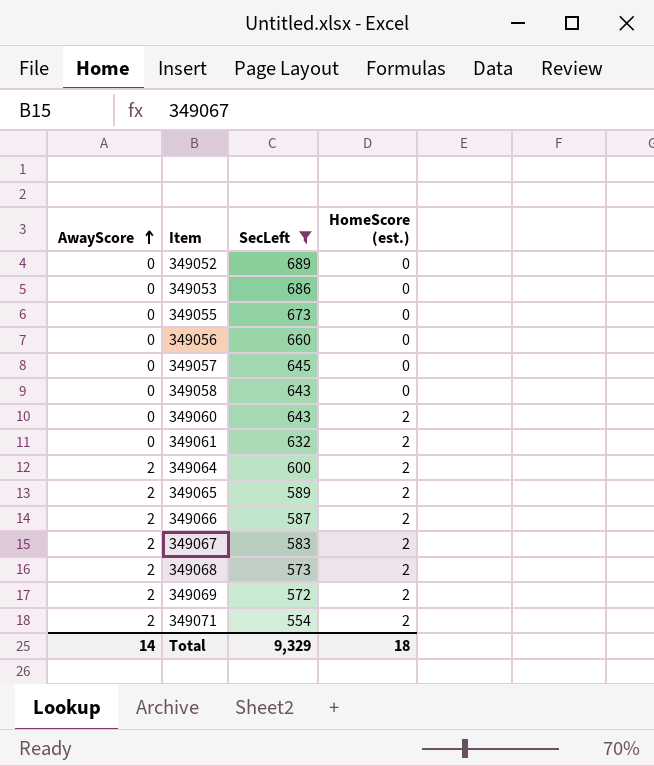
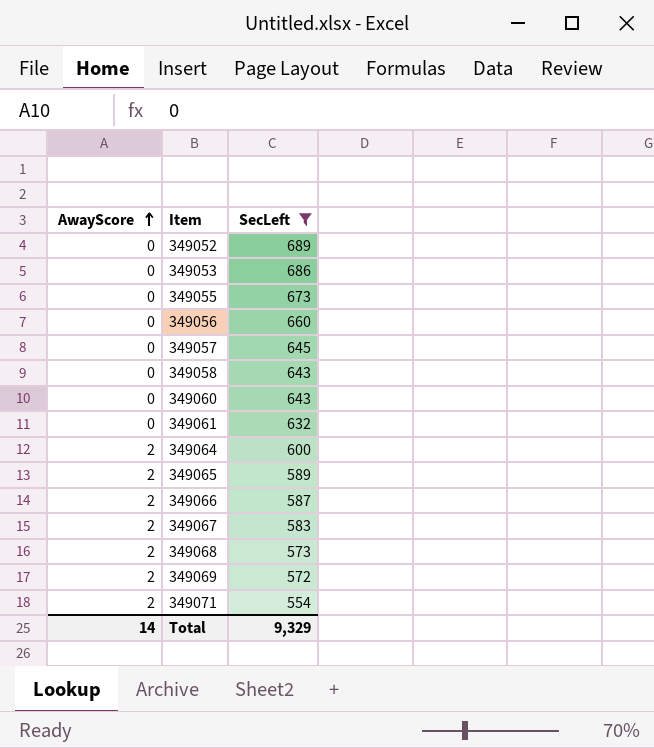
column HomeScore (est.) | position: 4 -> none

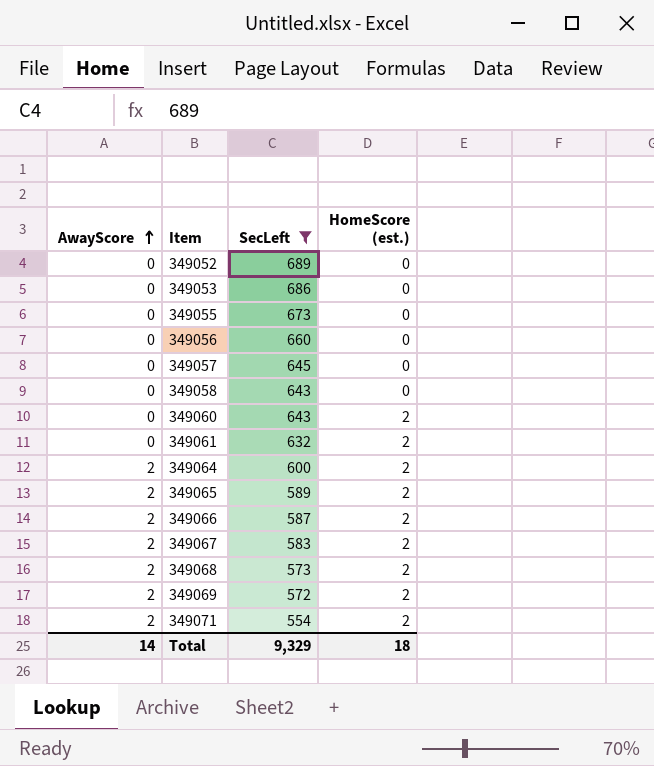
column HomeScore (est.) | position: none -> 4

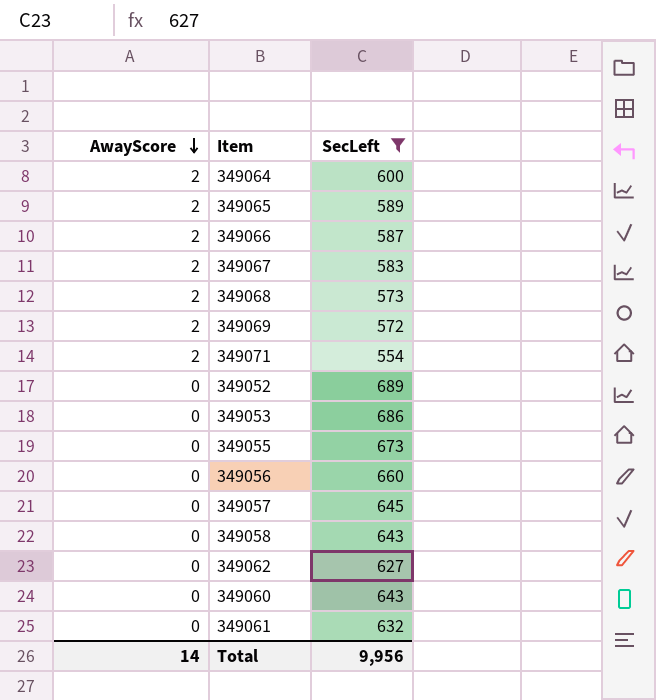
row order: AwayScore ascending -> AwayScore descending
column HomeScore (est.) | position: 4 -> none
row 349062: none -> 0 | 627
Total | SecLeft: 9,329 -> 9,956

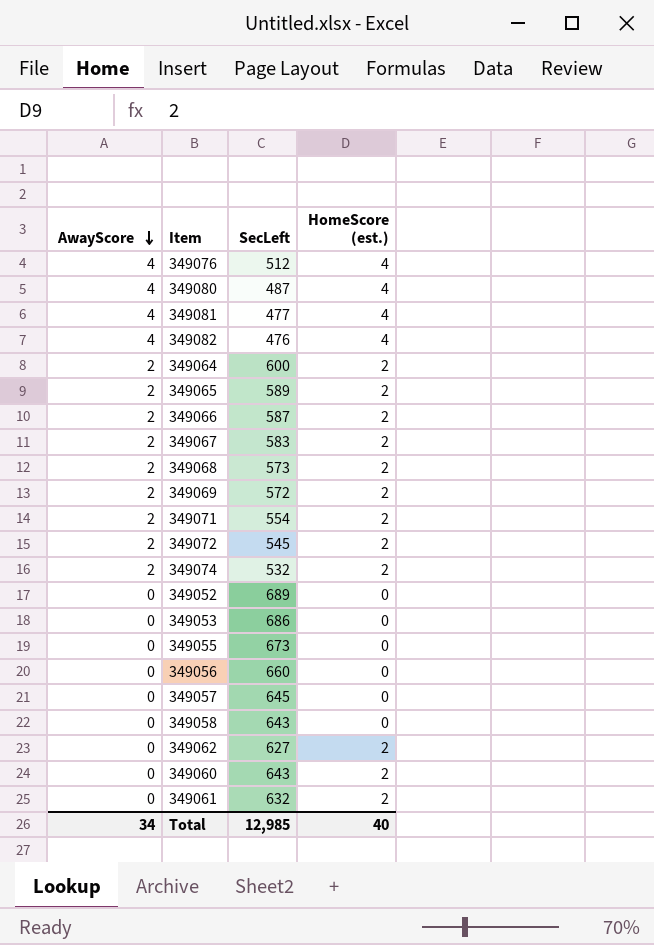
filter: SecLeft >= 554 -> none
column HomeScore (est.) | position: none -> 4
Total | AwayScore: 14 -> 34
Total | SecLeft: 9,956 -> 12,985

